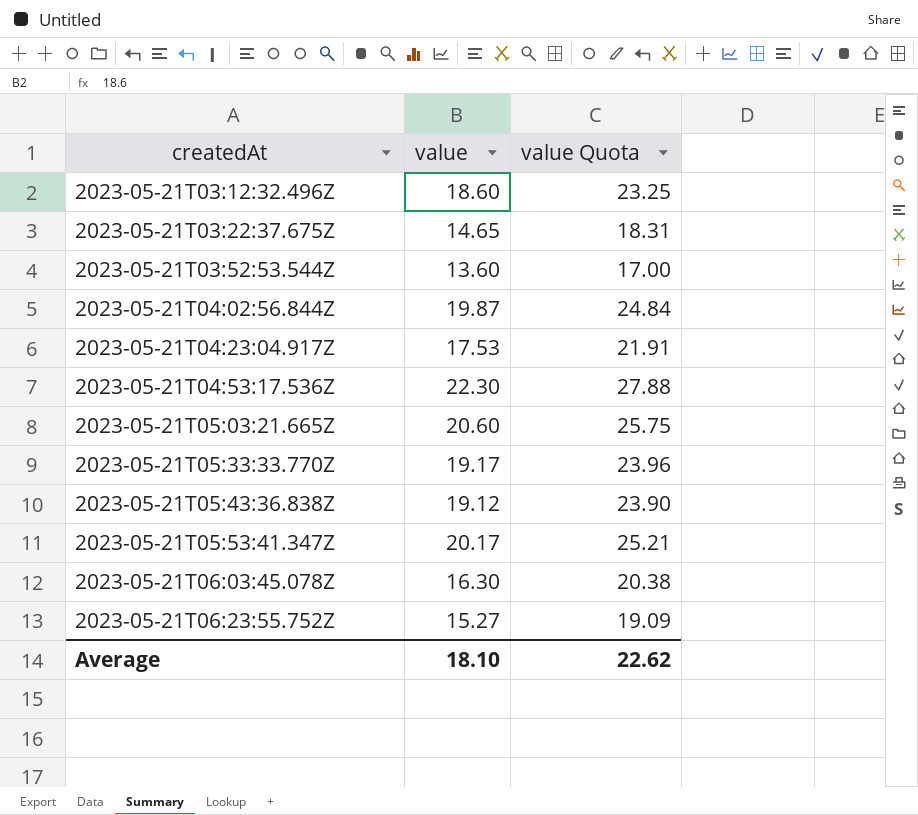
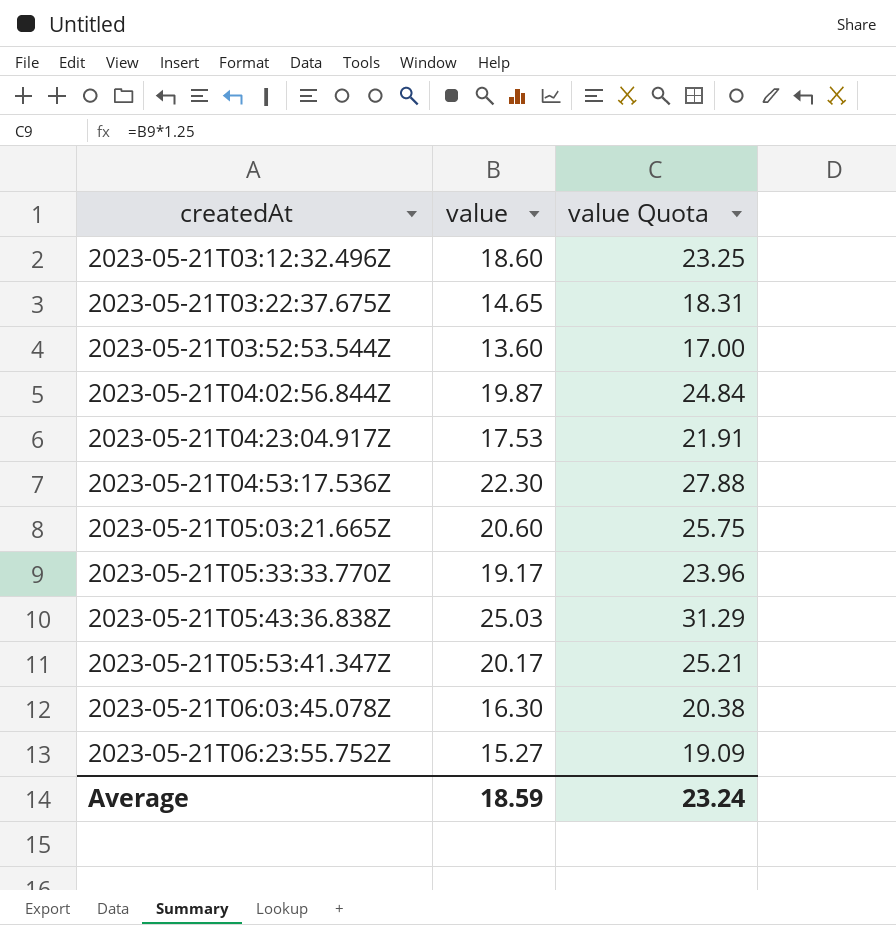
2023-05-21T05:43:36.838Z | value: 19.12 -> 25.03
2023-05-21T05:43:36.838Z | value Quota: 23.90 -> 31.29
Average | value: 18.10 -> 18.59
Average | value Quota: 22.62 -> 23.24

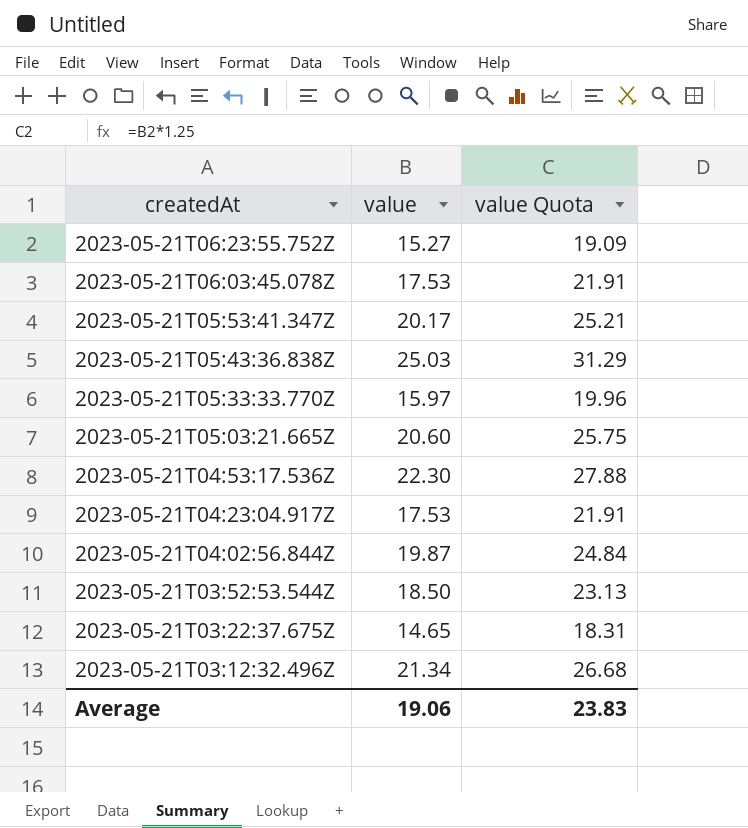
row order: createdAt ascending -> createdAt descending
2023-05-21T06:03:45.078Z | value: 16.30 -> 17.53
2023-05-21T06:03:45.078Z | value Quota: 20.38 -> 21.91
2023-05-21T05:33:33.770Z | value: 19.17 -> 15.97
2023-05-21T05:33:33.770Z | value Quota: 23.96 -> 19.96
2023-05-21T03:52:53.544Z | value: 13.60 -> 18.50
2023-05-21T03:52:53.544Z | value Quota: 17.00 -> 23.13
2023-05-21T03:12:32.496Z | value: 18.60 -> 21.34
2023-05-21T03:12:32.496Z | value Quota: 23.25 -> 26.68
Average | value: 18.59 -> 19.06
Average | value Quota: 23.24 -> 23.83

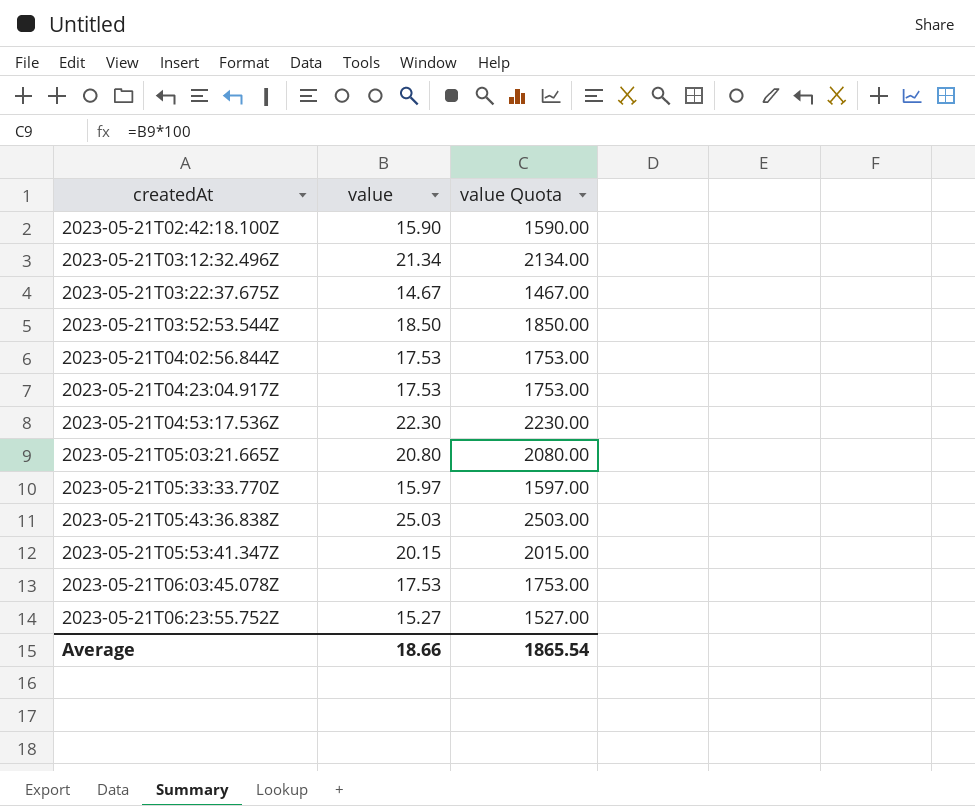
row order: createdAt descending -> createdAt ascending
column value Quota | formula: [value] * 1.25 -> [value] * 100
row 2023-05-21T02:42:18.100Z: none -> 15.90 | 1590.00
2023-05-21T03:22:37.675Z | value: 14.65 -> 14.67
2023-05-21T04:02:56.844Z | value: 19.87 -> 17.53
2023-05-21T05:03:21.665Z | value: 20.60 -> 20.80
2023-05-21T05:53:41.347Z | value: 20.17 -> 20.15
Average | value: 19.06 -> 18.66
Average | value Quota: 23.83 -> 1865.54

